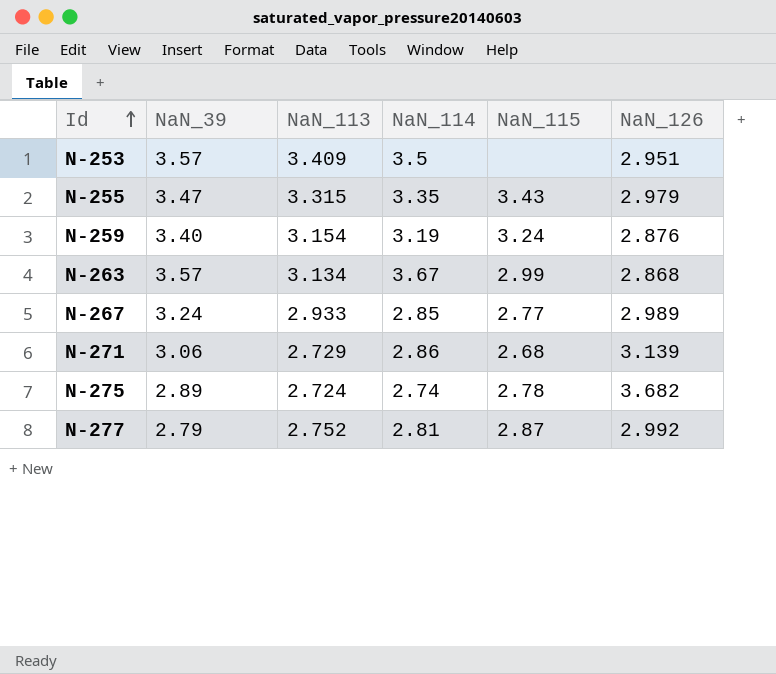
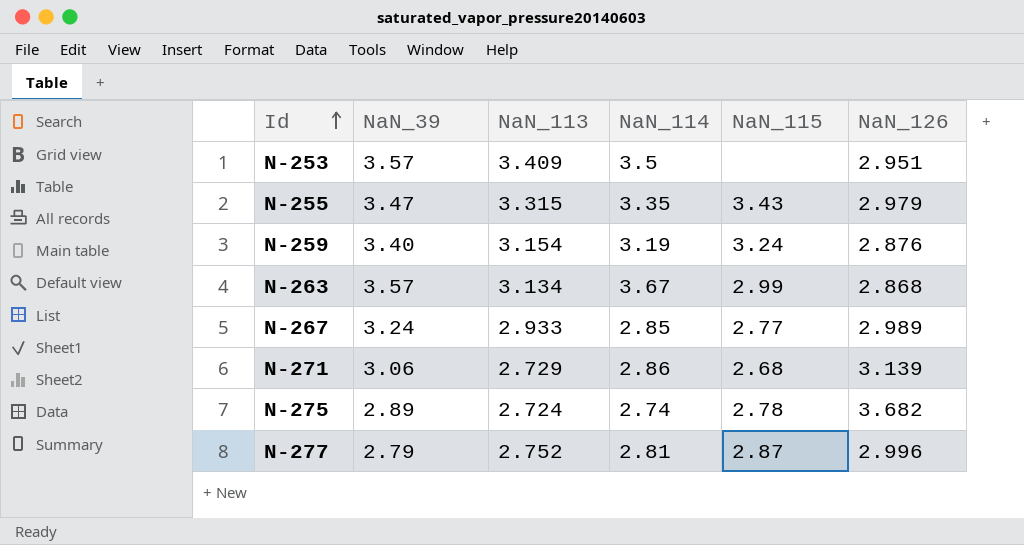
N-277 | NaN_126: 2.992 -> 2.996

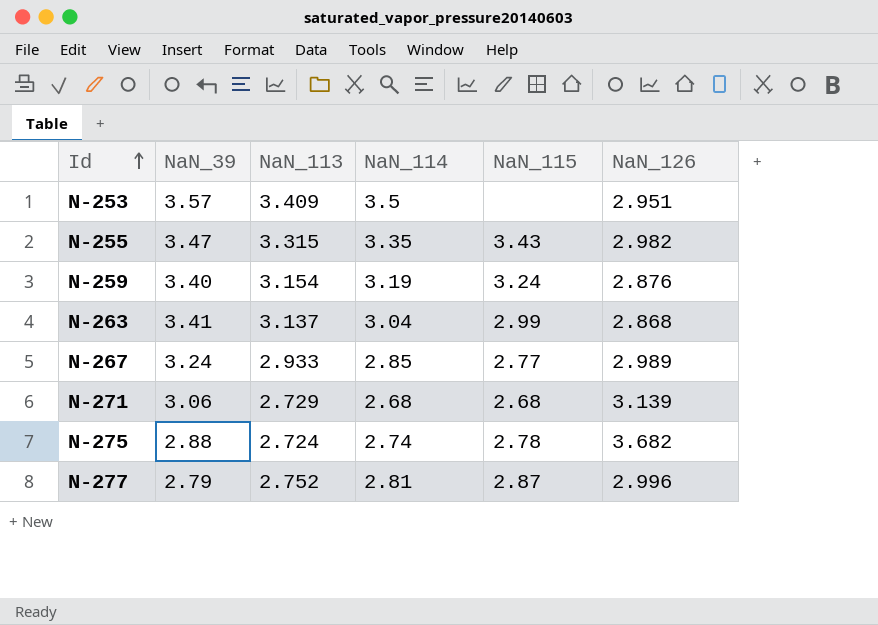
N-255 | NaN_126: 2.979 -> 2.982
N-263 | NaN_39: 3.57 -> 3.41
N-263 | NaN_113: 3.134 -> 3.137
N-263 | NaN_114: 3.67 -> 3.04
N-271 | NaN_114: 2.86 -> 2.68
N-275 | NaN_39: 2.89 -> 2.88

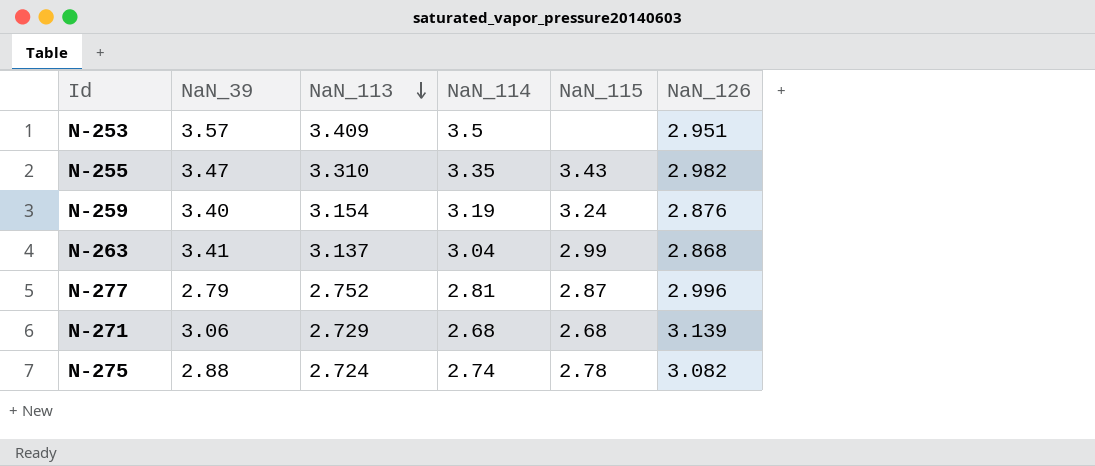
row order: Id ascending -> NaN_113 descending
row N-267: 3.24 | 2.933 | 2.85 | 2.77 | 2.989 -> none
N-255 | NaN_113: 3.315 -> 3.310
N-275 | NaN_126: 3.682 -> 3.082

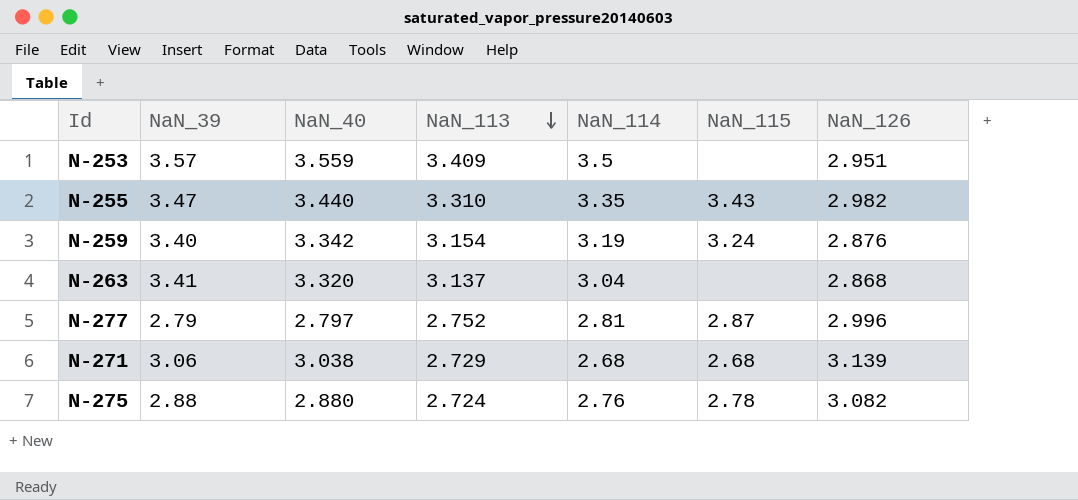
column NaN_40 | position: none -> 3
N-263 | NaN_115: 2.99 -> none
N-275 | NaN_114: 2.74 -> 2.76

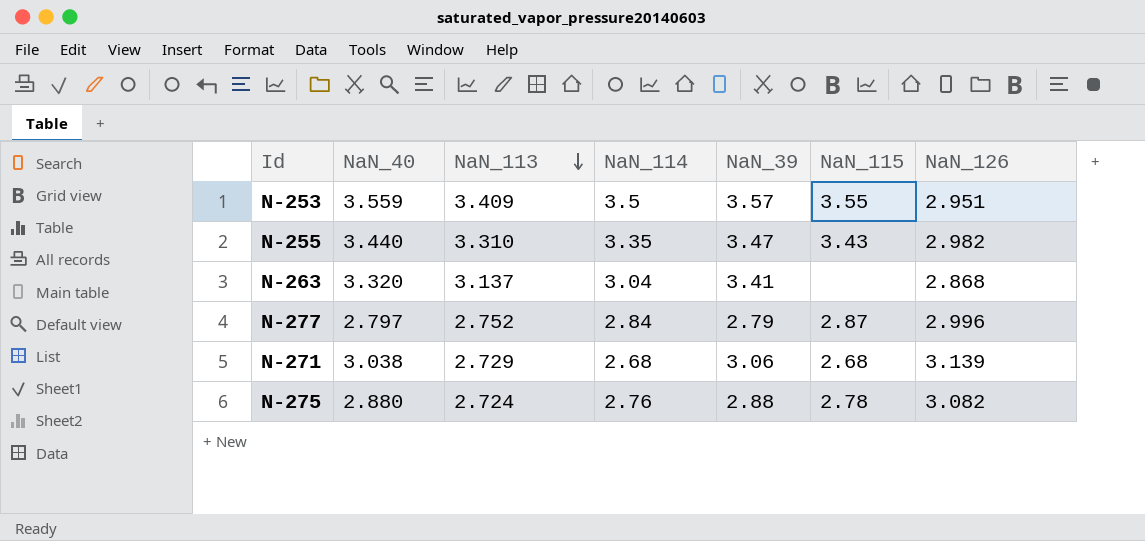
column NaN_39 | position: 2 -> 5
row N-259: 3.40 | 3.342 | 3.154 | 3.19 | 3.24 | 2.876 -> none
N-253 | NaN_115: none -> 3.55
N-277 | NaN_114: 2.81 -> 2.84

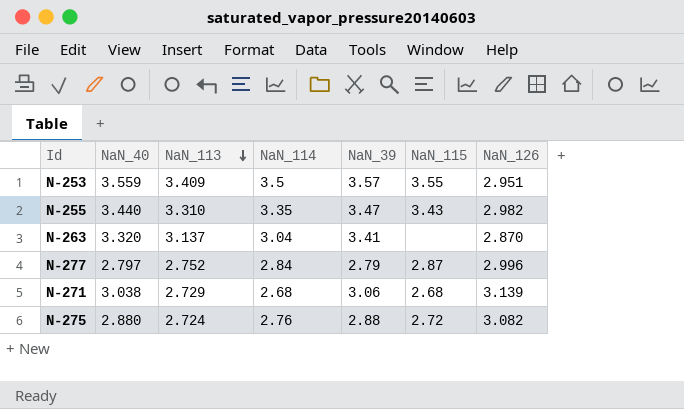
N-263 | NaN_126: 2.868 -> 2.870
N-275 | NaN_115: 2.78 -> 2.72

